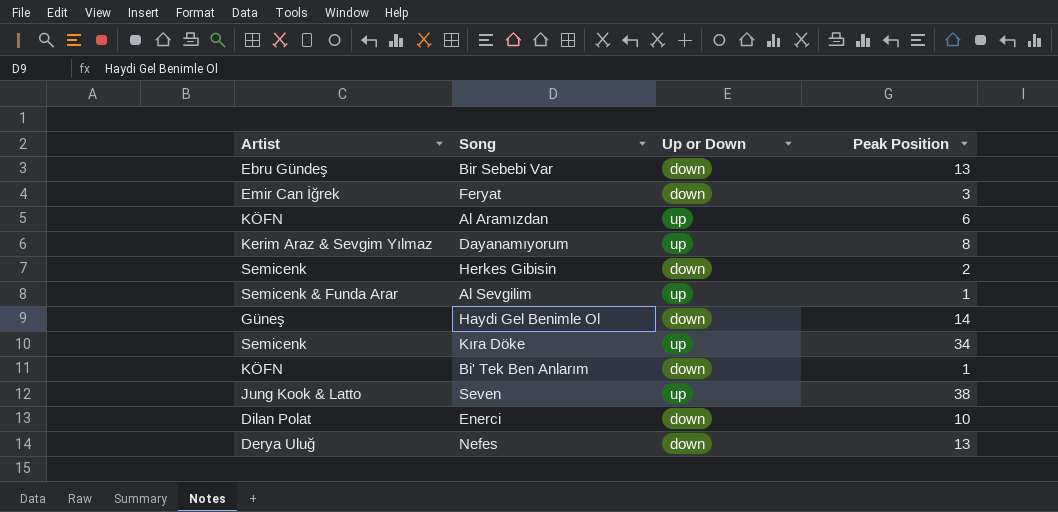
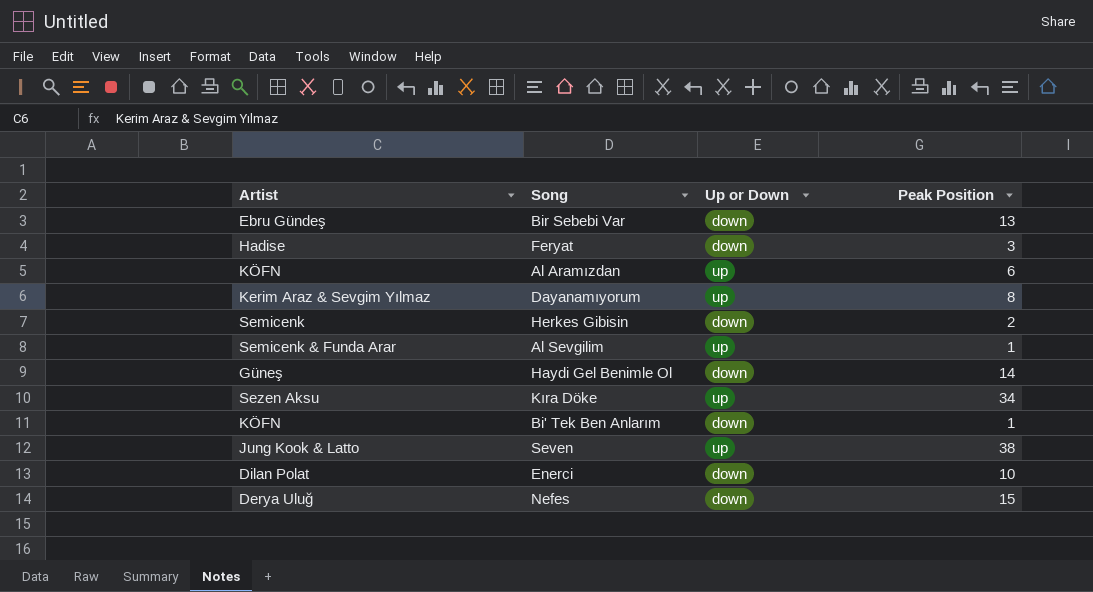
Feryat | Artist: Emir Can İğrek -> Hadise
Kıra Döke | Artist: Semicenk -> Sezen Aksu
Nefes | Peak Position: 13 -> 15

